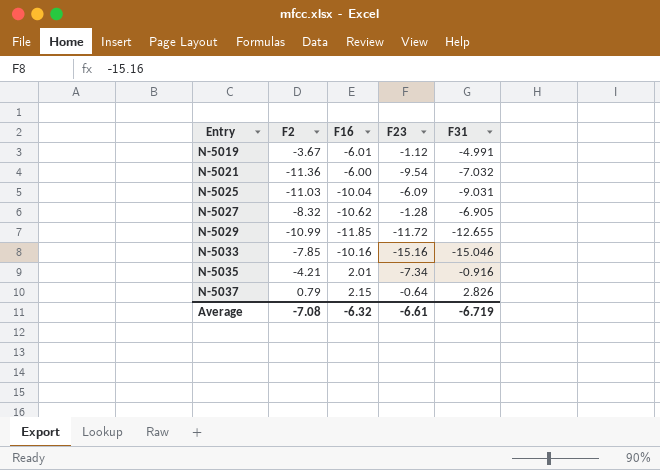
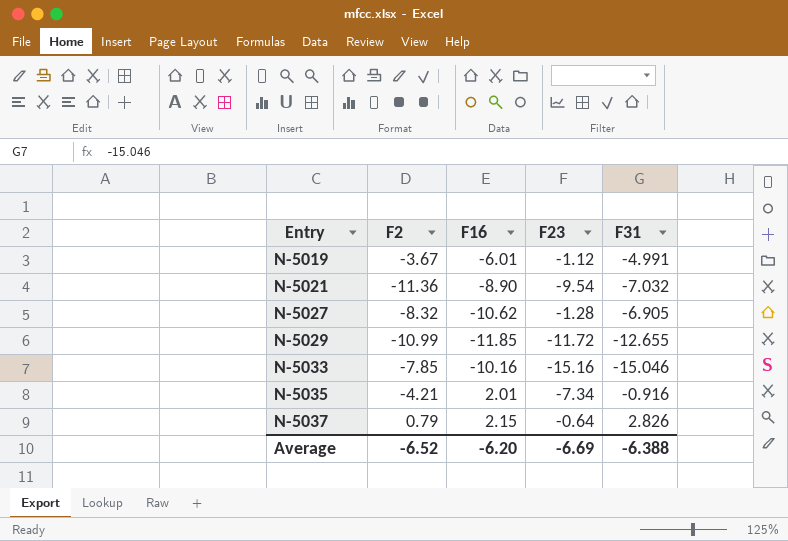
row N-5025: -11.03 | -10.04 | -6.09 | -9.031 -> none
N-5021 | F16: -6.00 -> -8.90
Average | F2: -7.08 -> -6.52
Average | F16: -6.32 -> -6.20
Average | F23: -6.61 -> -6.69
Average | F31: -6.719 -> -6.388

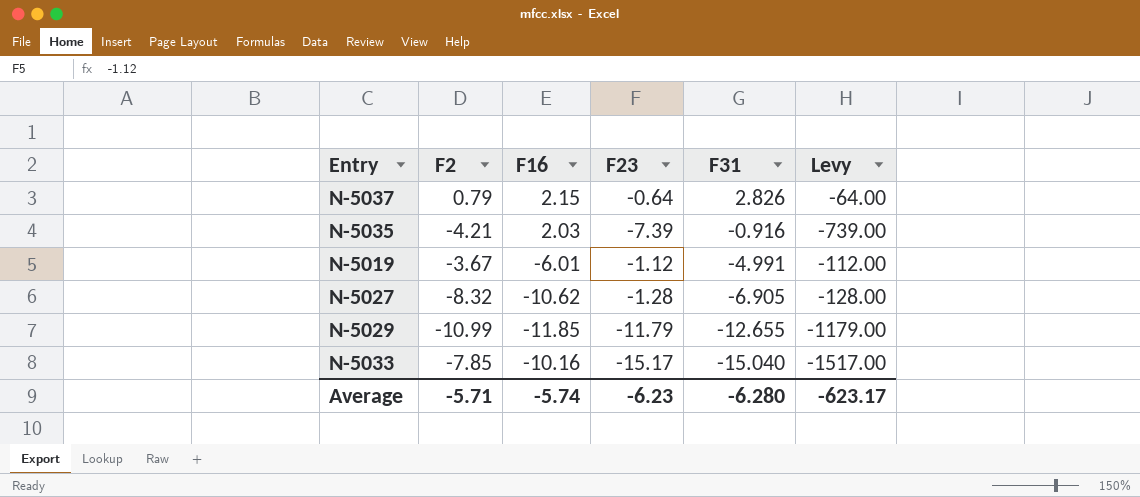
row order: Entry ascending -> F31 descending
column Levy | formula: none -> [F23] * 100
row N-5021: -11.36 | -8.90 | -9.54 | -7.032 -> none
N-5035 | F16: 2.01 -> 2.03
N-5035 | F23: -7.34 -> -7.39
N-5029 | F23: -11.72 -> -11.79
N-5033 | F23: -15.16 -> -15.17
N-5033 | F31: -15.046 -> -15.040
Average | F2: -6.52 -> -5.71
Average | F16: -6.20 -> -5.74
Average | F23: -6.69 -> -6.23
Average | F31: -6.388 -> -6.280

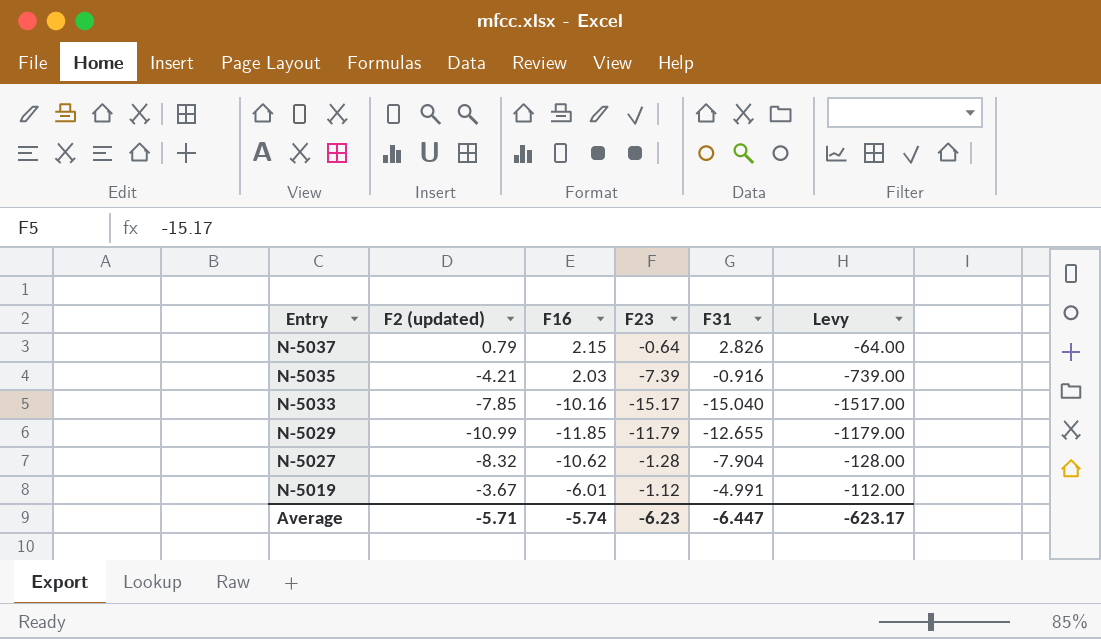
row order: F31 descending -> Entry descending
column name: F2 -> F2 (updated)
N-5027 | F31: -6.905 -> -7.904
Average | F31: -6.280 -> -6.447

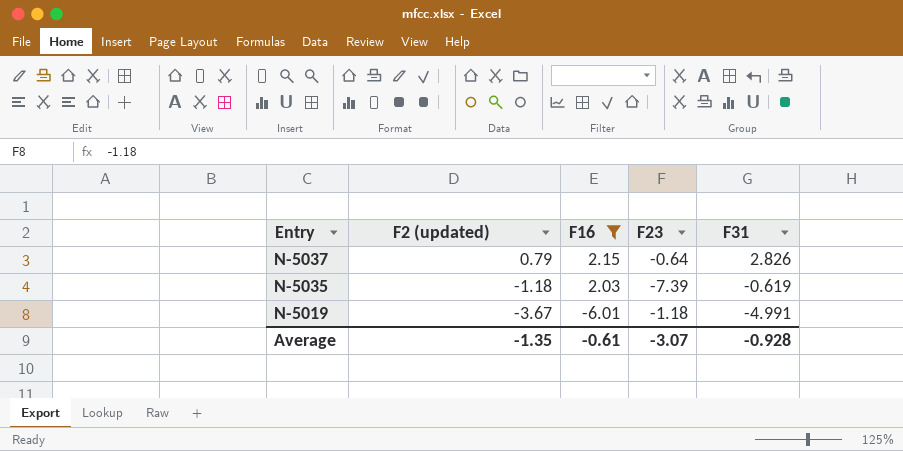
filter: none -> F16 >= -6.01
column Levy | formula: [F23] * 100 -> none
N-5035 | F2 (updated): -4.21 -> -1.18
N-5035 | F31: -0.916 -> -0.619
N-5019 | F23: -1.12 -> -1.18
Average | F2 (updated): -5.71 -> -1.35
Average | F16: -5.74 -> -0.61
Average | F23: -6.23 -> -3.07
Average | F31: -6.447 -> -0.928

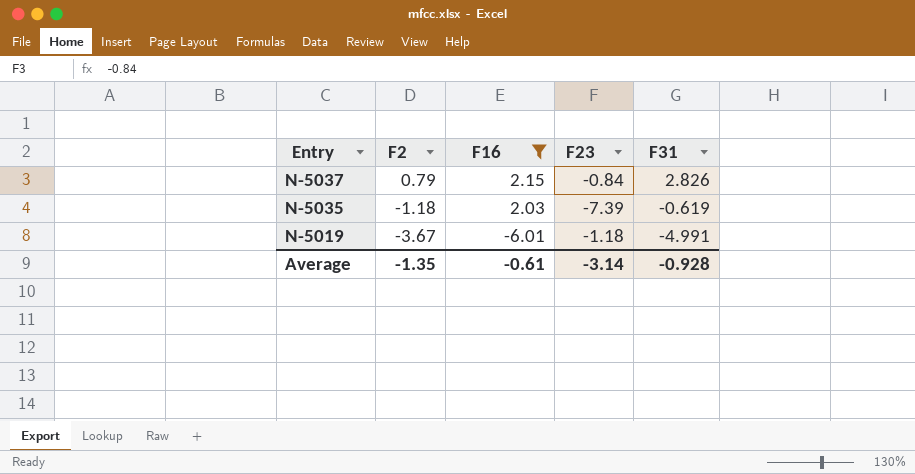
column name: F2 (updated) -> F2
N-5037 | F23: -0.64 -> -0.84
Average | F23: -3.07 -> -3.14

